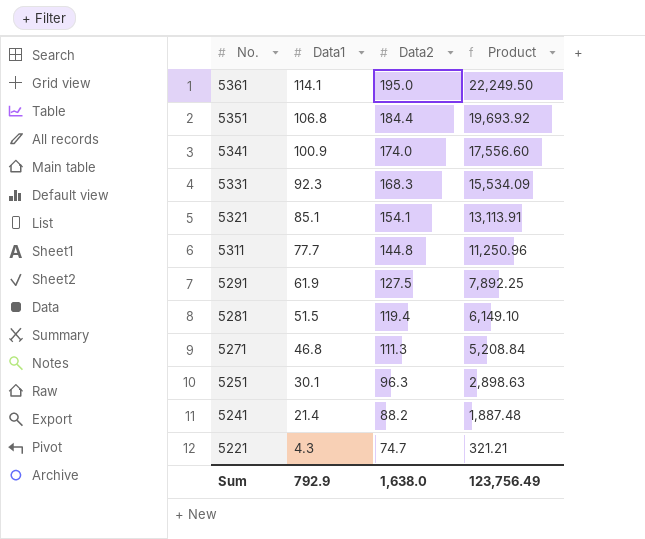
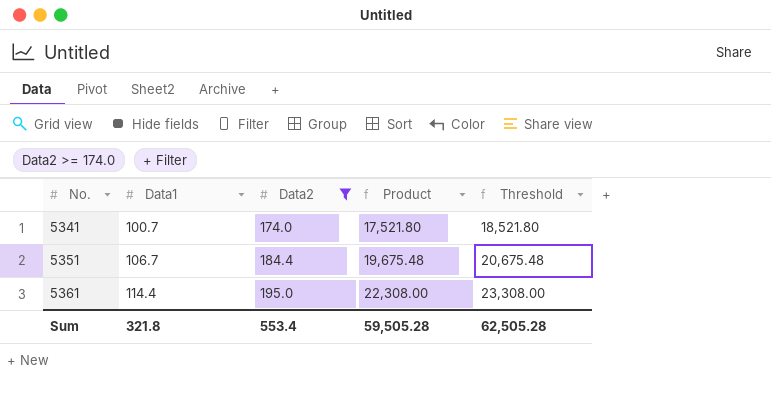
filter: none -> Data2 >= 174.0
row order: No. descending -> No. ascending
column Threshold | formula: none -> [Product] + 1000
5341 | Data1: 100.9 -> 100.7
5341 | Product: 17,556.60 -> 17,521.80
5351 | Data1: 106.8 -> 106.7
5351 | Product: 19,693.92 -> 19,675.48
5361 | Data1: 114.1 -> 114.4
5361 | Product: 22,249.50 -> 22,308.00
Sum | Data1: 792.9 -> 321.8
Sum | Data2: 1,638.0 -> 553.4
Sum | Product: 123,756.49 -> 59,505.28

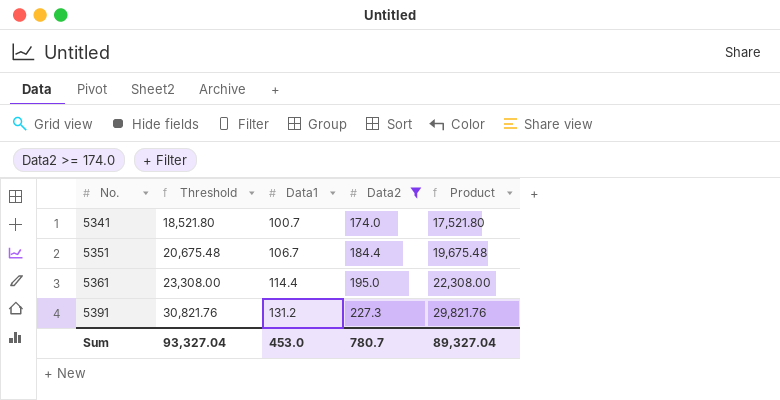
column Threshold | position: 5 -> 2
row 5391: none -> 30,821.76 | 131.2 | 227.3 | 29,821.76
Sum | Threshold: 62,505.28 -> 93,327.04
Sum | Data1: 321.8 -> 453.0
Sum | Data2: 553.4 -> 780.7
Sum | Product: 59,505.28 -> 89,327.04

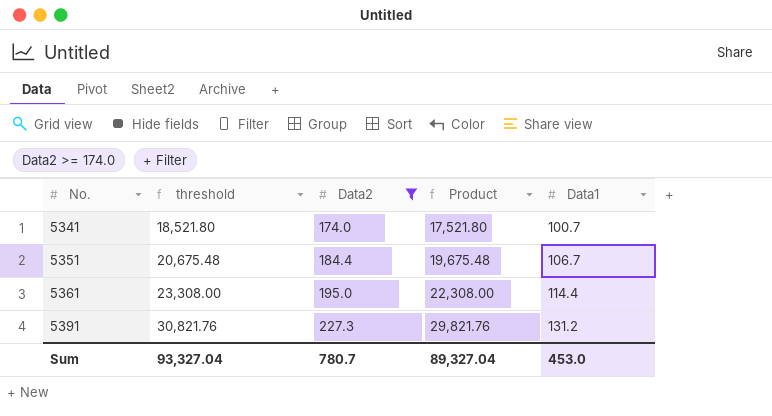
column name: Threshold -> threshold
column Data1 | position: 3 -> 5

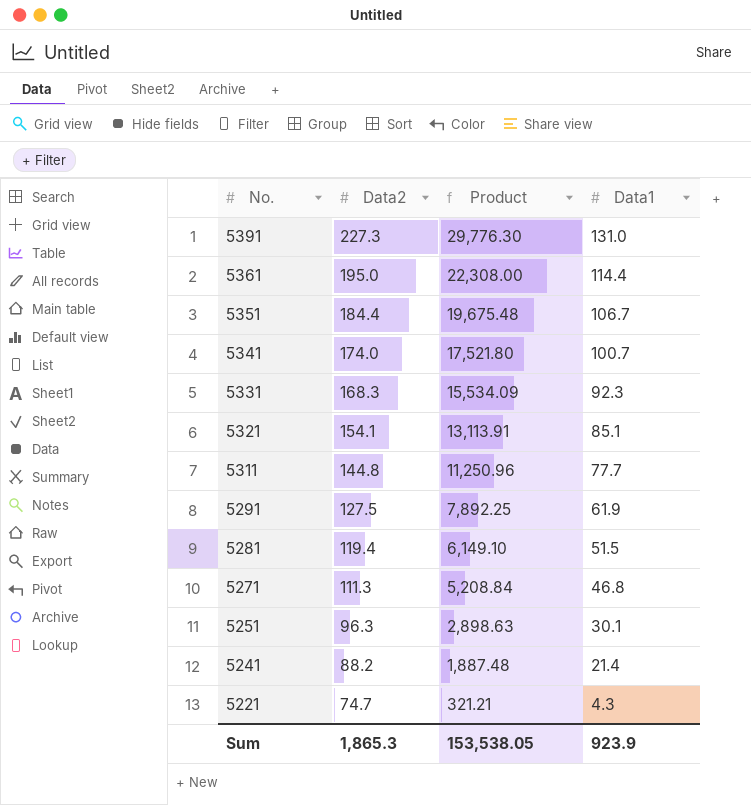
filter: Data2 >= 174.0 -> none
row order: No. ascending -> No. descending
column threshold | formula: [Product] + 1000 -> none
5391 | Product: 29,821.76 -> 29,776.30
5391 | Data1: 131.2 -> 131.0
Sum | Data2: 780.7 -> 1,865.3
Sum | Product: 89,327.04 -> 153,538.05
Sum | Data1: 453.0 -> 923.9

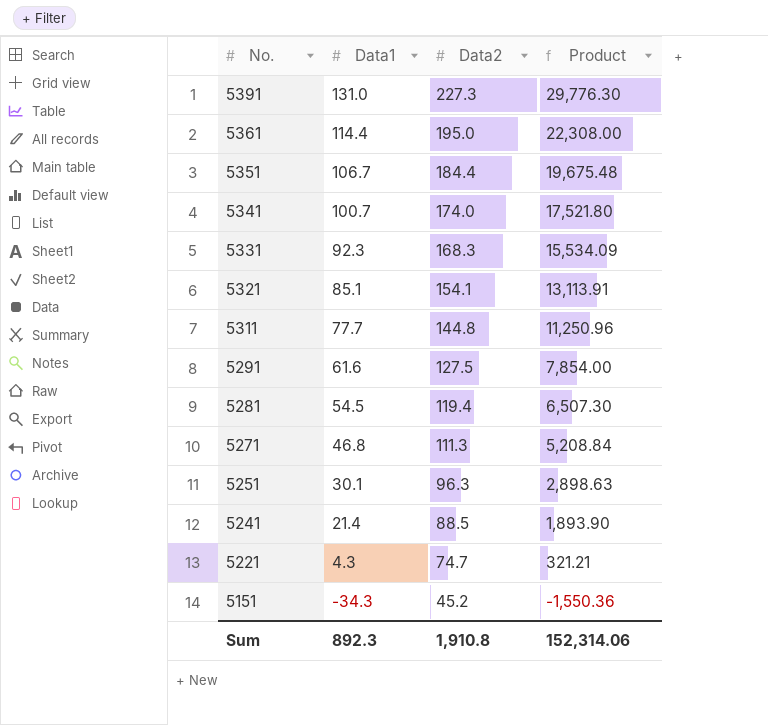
column Data1 | position: 4 -> 2
5291 | Data1: 61.9 -> 61.6
5291 | Product: 7,892.25 -> 7,854.00
5281 | Data1: 51.5 -> 54.5
5281 | Product: 6,149.10 -> 6,507.30
5241 | Data2: 88.2 -> 88.5
5241 | Product: 1,887.48 -> 1,893.90
row 5151: none -> -34.3 | 45.2 | -1,550.36
Sum | Data1: 923.9 -> 892.3
Sum | Data2: 1,865.3 -> 1,910.8
Sum | Product: 153,538.05 -> 152,314.06

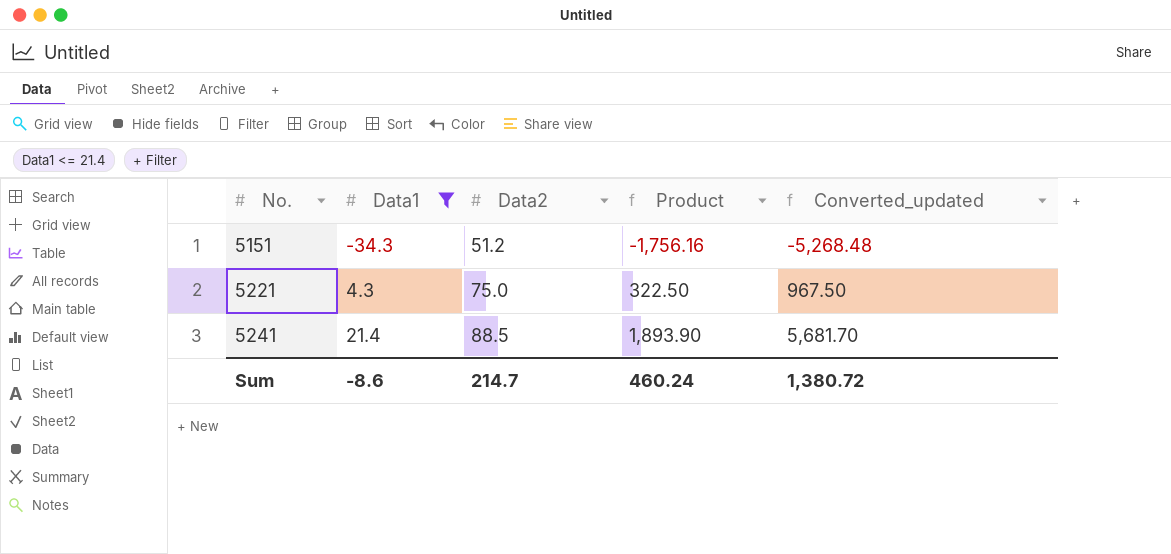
filter: none -> Data1 <= 21.4
row order: No. descending -> No. ascending
column Converted_updated | formula: none -> [Product] * 3
5151 | Data2: 45.2 -> 51.2
5151 | Product: -1,550.36 -> -1,756.16
5221 | Data2: 74.7 -> 75.0
5221 | Product: 321.21 -> 322.50
Sum | Data1: 892.3 -> -8.6
Sum | Data2: 1,910.8 -> 214.7
Sum | Product: 152,314.06 -> 460.24

